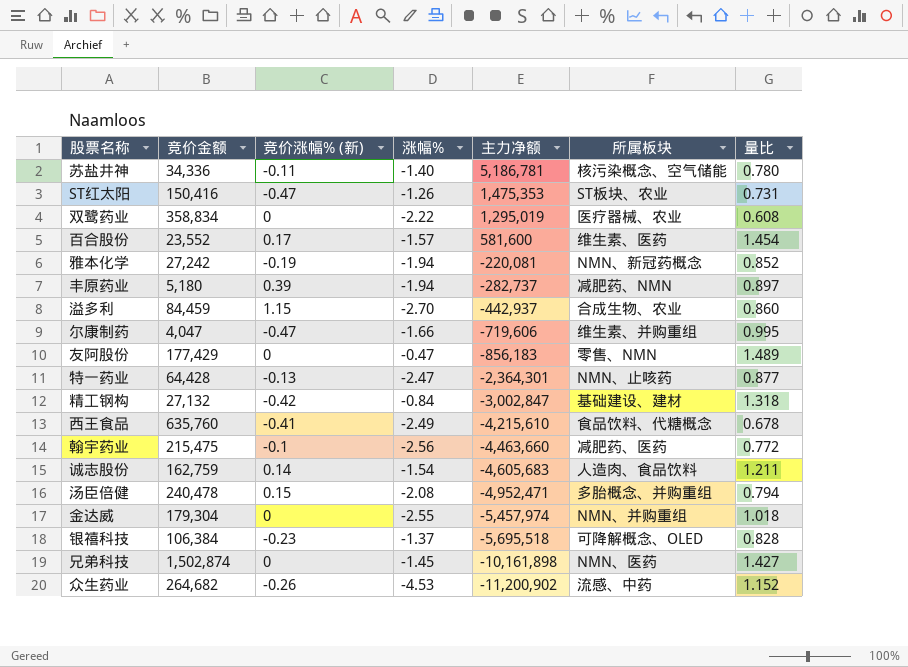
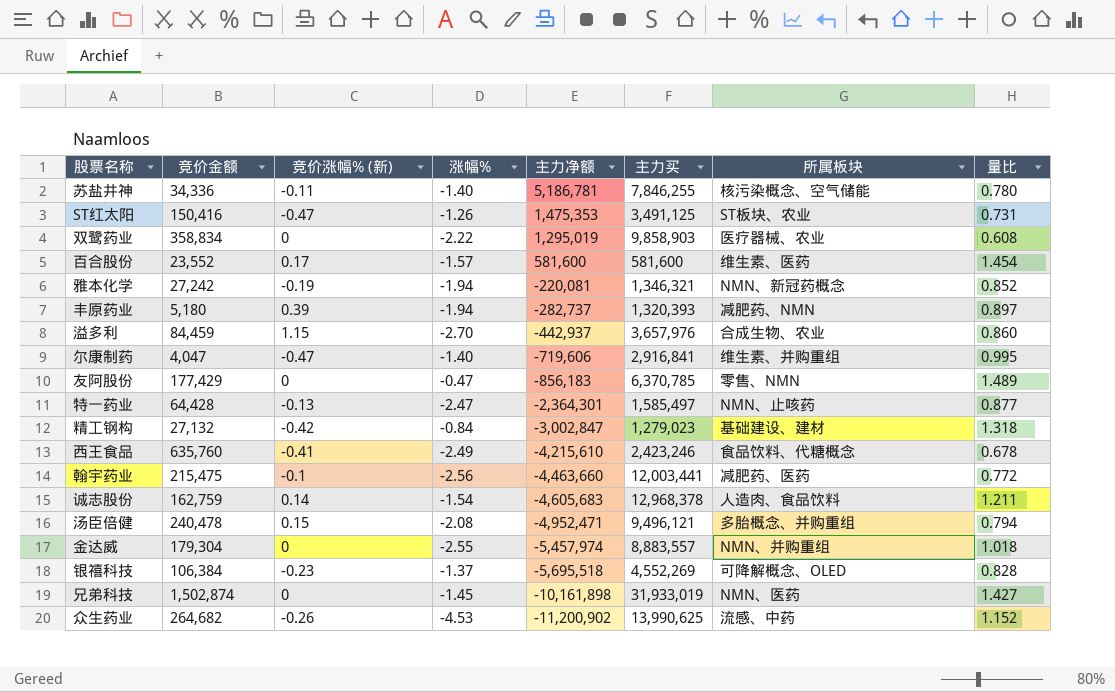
column 主力买 | position: none -> 6
尔康制药 | 涨幅%: -1.66 -> -1.40

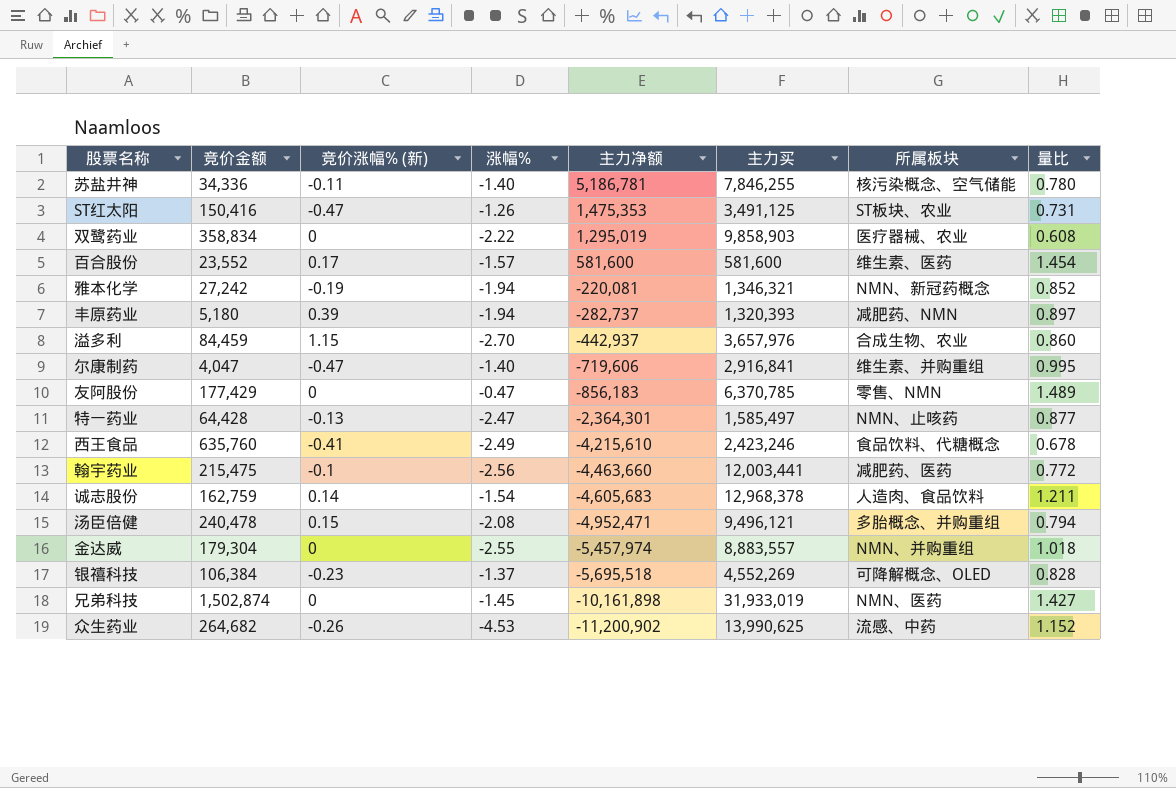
row 精工钢构: 27,132 | -0.42 | -0.84 | -3,002,847 | 1,279,023 | 基础建设、建材 | 1.318 -> none

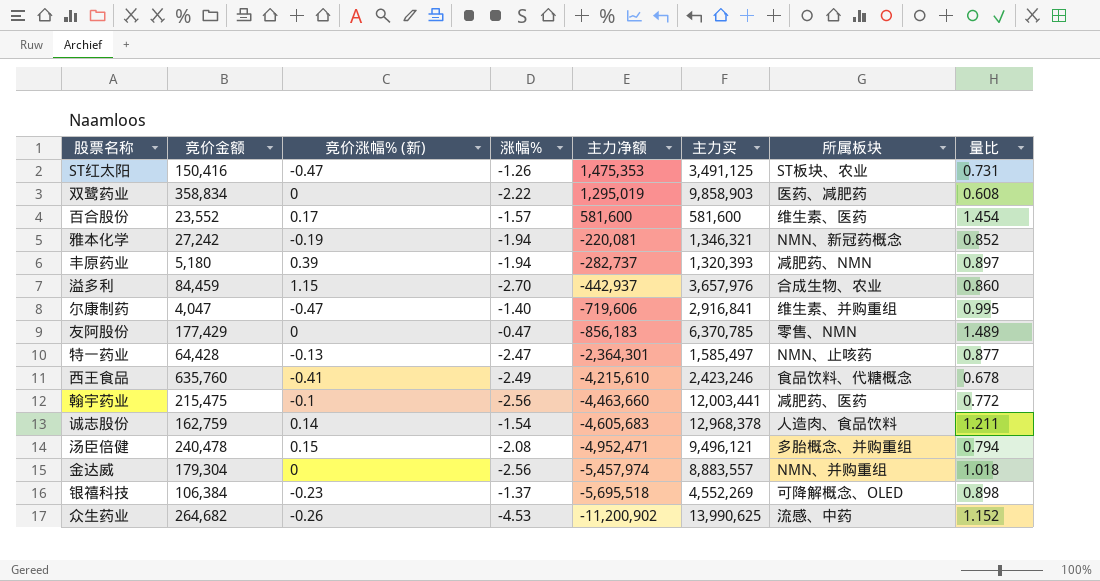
row 苏盐井神: 34,336 | -0.11 | -1.40 | 5,186,781 | 7,846,255 | 核污染概念、空气储能 | 0.780 -> none
row 兄弟科技: 1,502,874 | 0 | -1.45 | -10,161,898 | 31,933,019 | NMN、医药 | 1.427 -> none
双鹭药业 | 所属板块: 医疗器械、农业 -> 医药、减肥药
金达威 | 涨幅%: -2.55 -> -2.56
银禧科技 | 量比: 0.828 -> 0.898

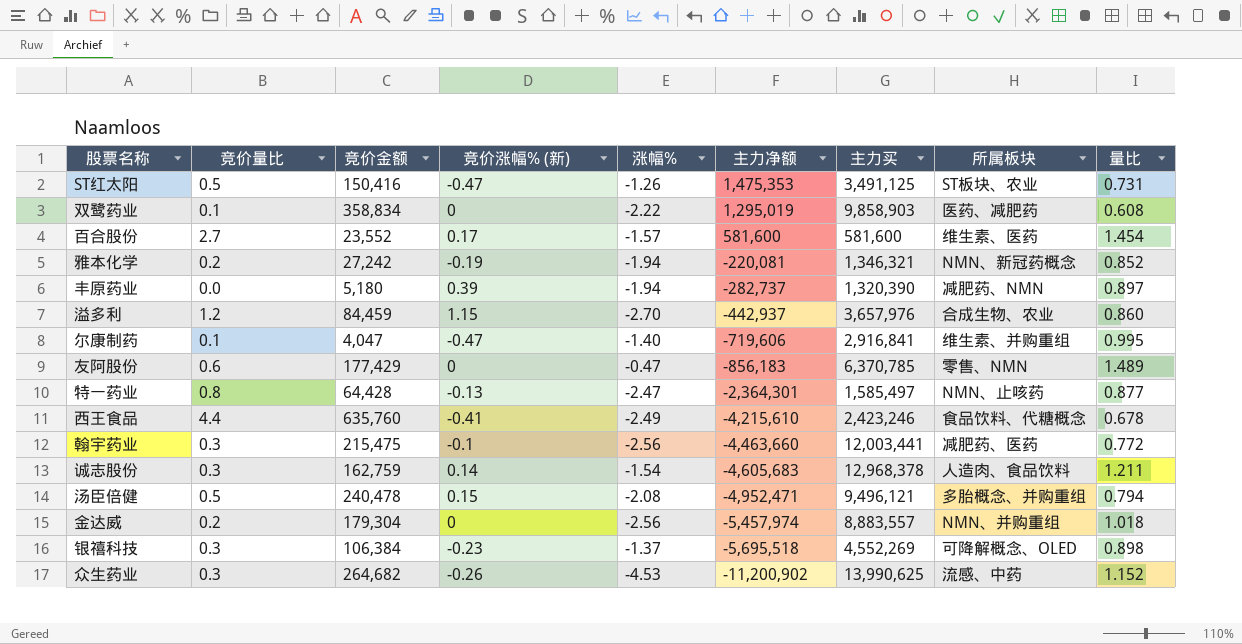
column 竞价量比 | position: none -> 2
丰原药业 | 主力买: 1,320,393 -> 1,320,390

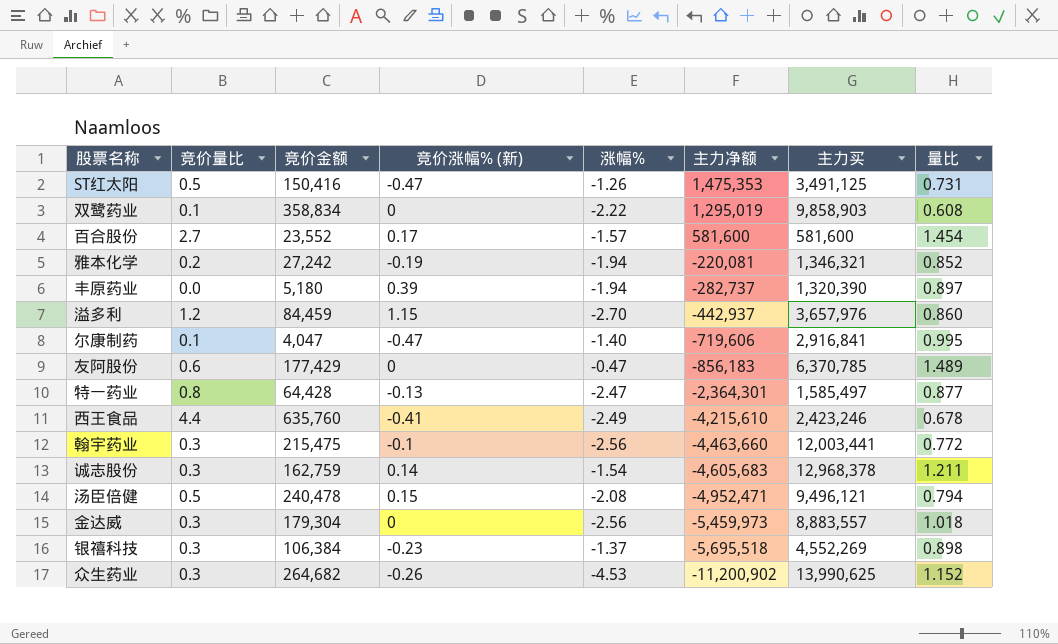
column 所属板块 | position: 8 -> none
金达威 | 竞价量比: 0.2 -> 0.3
金达威 | 主力净额: -5,457,974 -> -5,459,973

